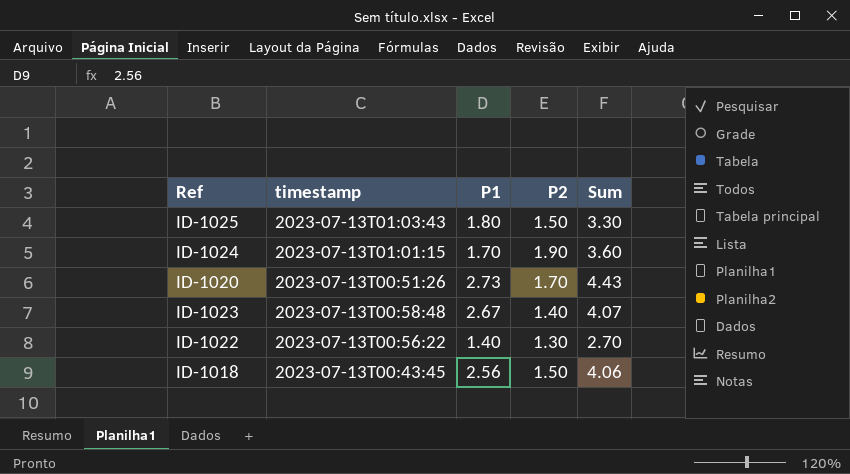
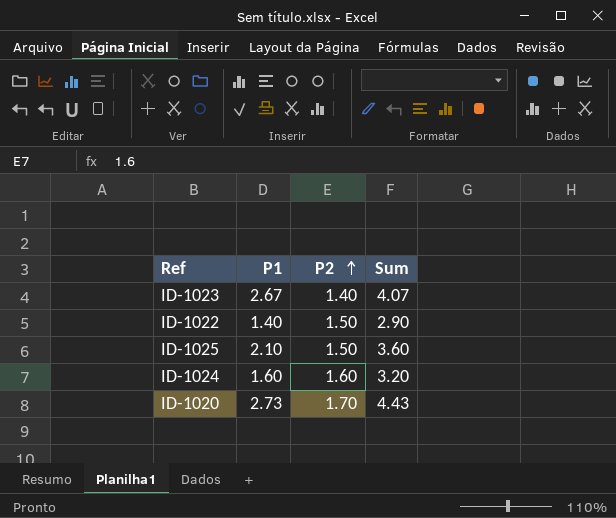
row order: none -> P2 ascending
column timestamp | position: 2 -> none
row ID-1018: 2023-07-13T00:43:45 | 2.56 | 1.50 | 4.06 -> none
ID-1022 | P2: 1.30 -> 1.50
ID-1022 | Sum: 2.70 -> 2.90
ID-1025 | P1: 1.80 -> 2.10
ID-1025 | Sum: 3.30 -> 3.60
ID-1024 | P1: 1.70 -> 1.60
ID-1024 | P2: 1.90 -> 1.60
ID-1024 | Sum: 3.60 -> 3.20

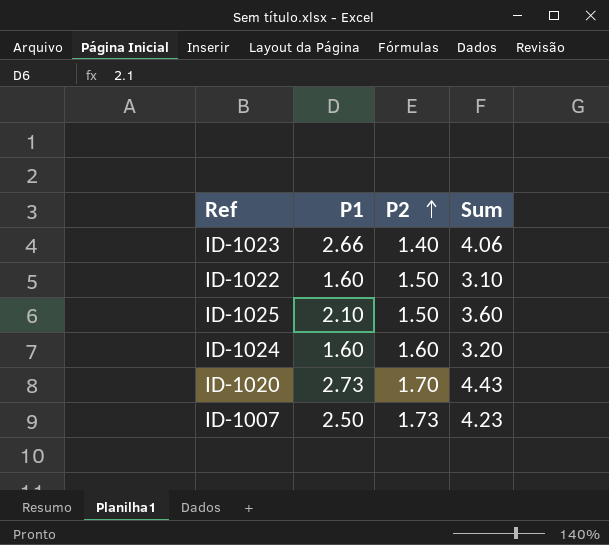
ID-1023 | P1: 2.67 -> 2.66
ID-1023 | Sum: 4.07 -> 4.06
ID-1022 | P1: 1.40 -> 1.60
ID-1022 | Sum: 2.90 -> 3.10
row ID-1007: none -> 2.50 | 1.73 | 4.23

